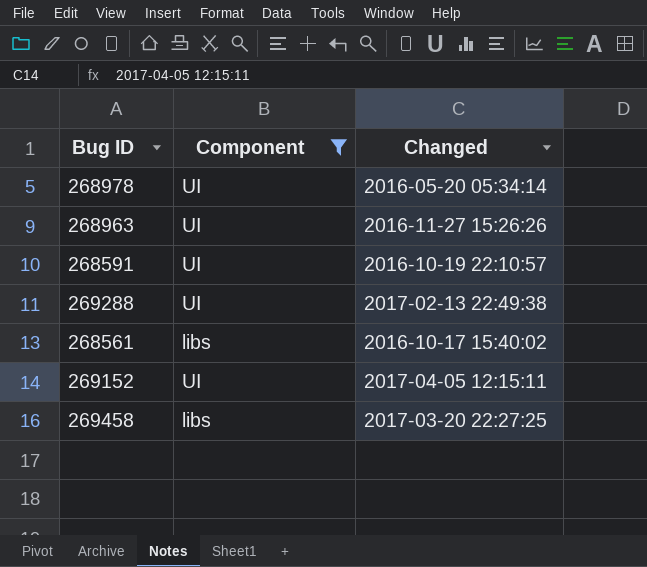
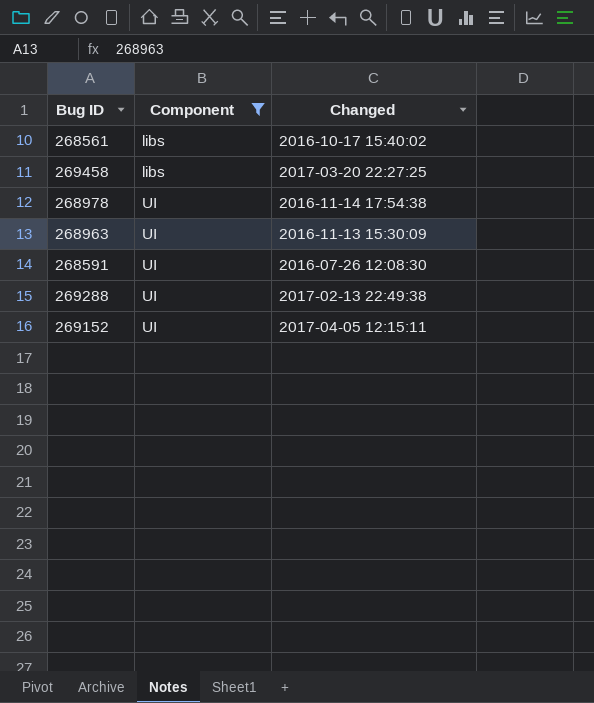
row order: none -> Component ascending
268978 | Changed: 2016-05-20 05:34:14 -> 2016-11-14 17:54:38
268963 | Changed: 2016-11-27 15:26:26 -> 2016-11-13 15:30:09
268591 | Changed: 2016-10-19 22:10:57 -> 2016-07-26 12:08:30

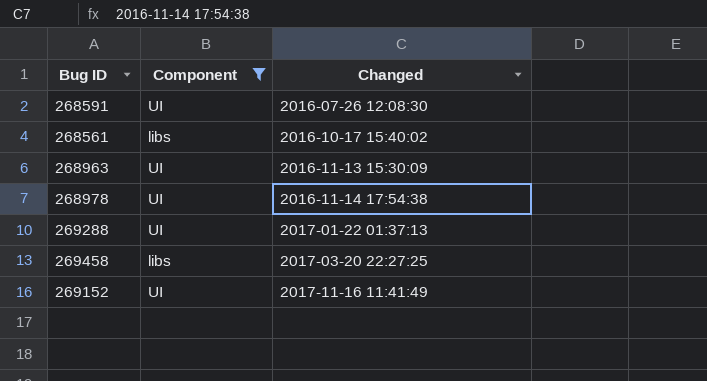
row order: Component ascending -> Changed ascending
269288 | Changed: 2017-02-13 22:49:38 -> 2017-01-22 01:37:13
269152 | Changed: 2017-04-05 12:15:11 -> 2017-11-16 11:41:49

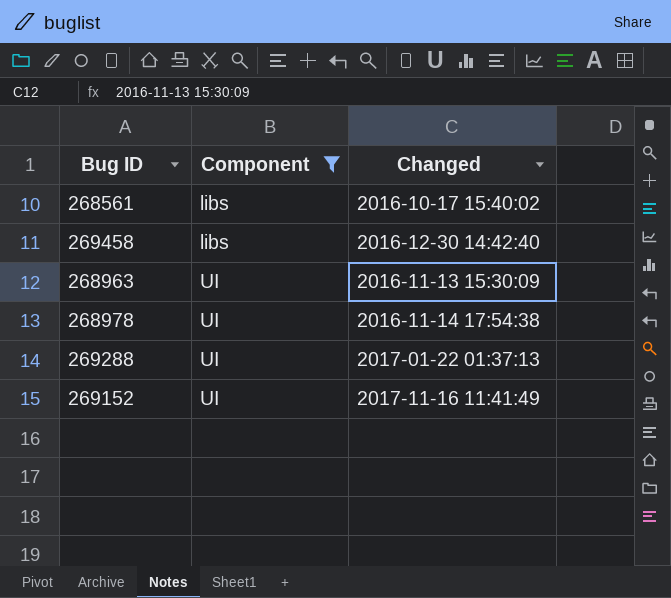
row order: Changed ascending -> Component ascending
row 268591: UI | 2016-07-26 12:08:30 -> none
269458 | Changed: 2017-03-20 22:27:25 -> 2016-12-30 14:42:40

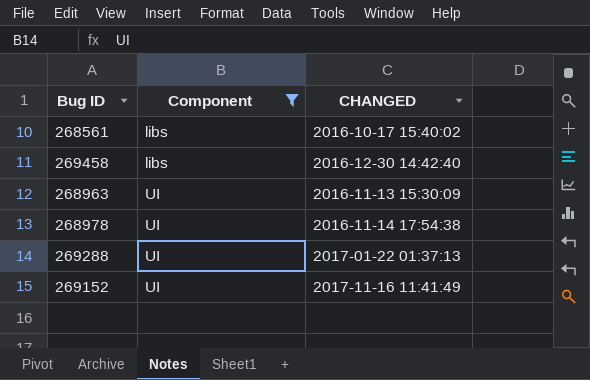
column name: Changed -> CHANGED

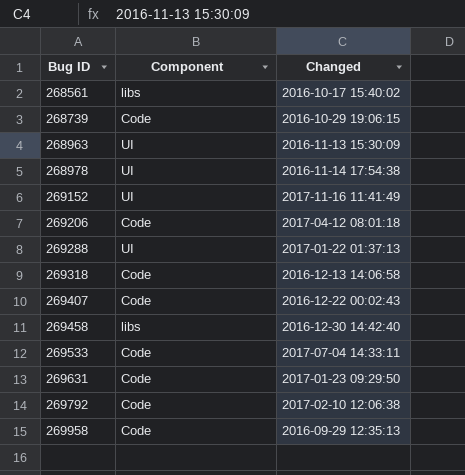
filter: Component != Code -> none
row order: Component ascending -> Bug ID ascending
column name: CHANGED -> Changed

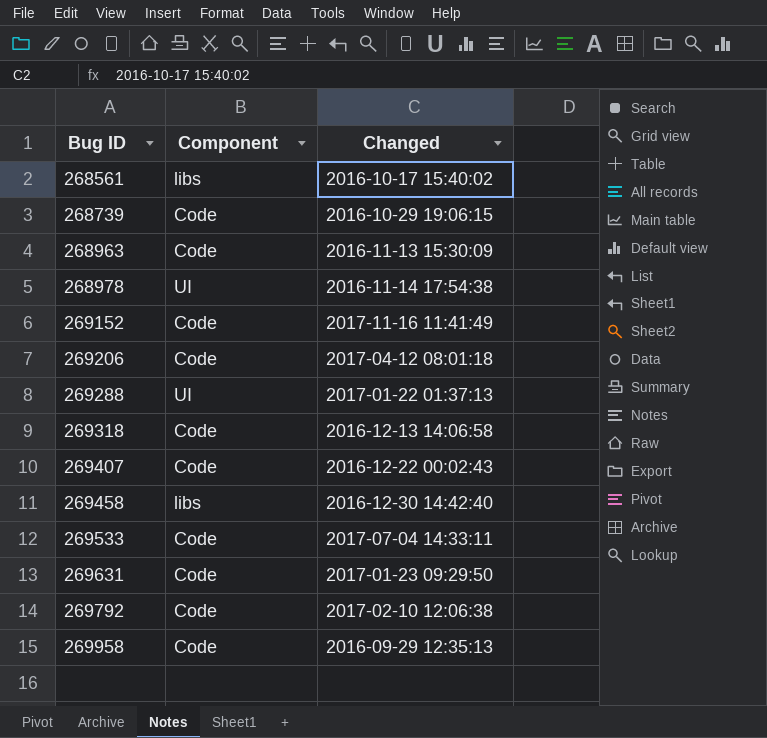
268963 | Component: UI -> Code
269152 | Component: UI -> Code

